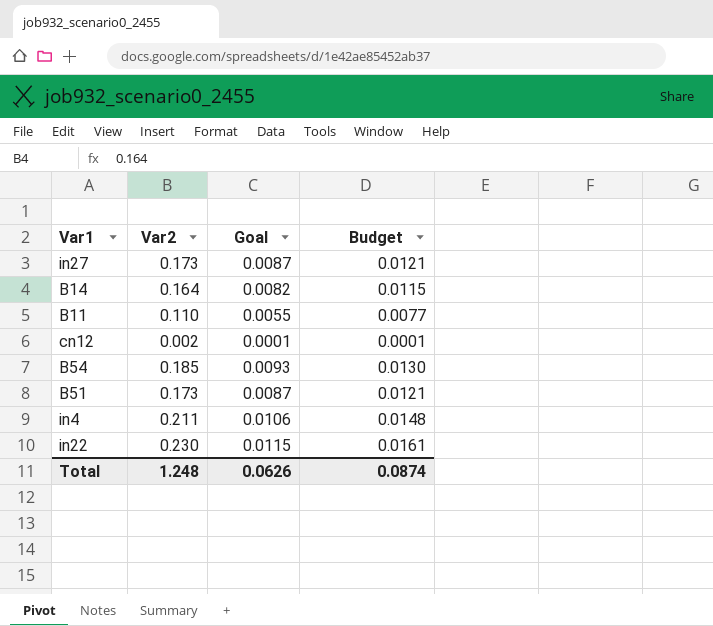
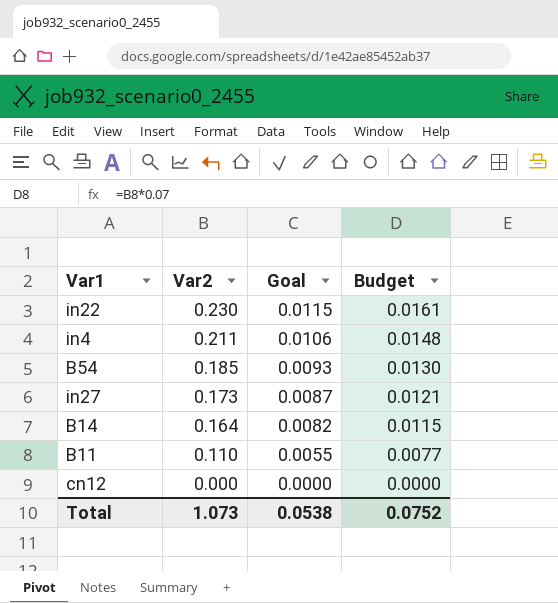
row order: none -> Var2 descending
row B51: 0.173 | 0.0087 | 0.0121 -> none
cn12 | Var2: 0.002 -> 0.000
cn12 | Goal: 0.0001 -> 0.0000
cn12 | Budget: 0.0001 -> 0.0000
Total | Var2: 1.248 -> 1.073
Total | Goal: 0.0626 -> 0.0538
Total | Budget: 0.0874 -> 0.0752

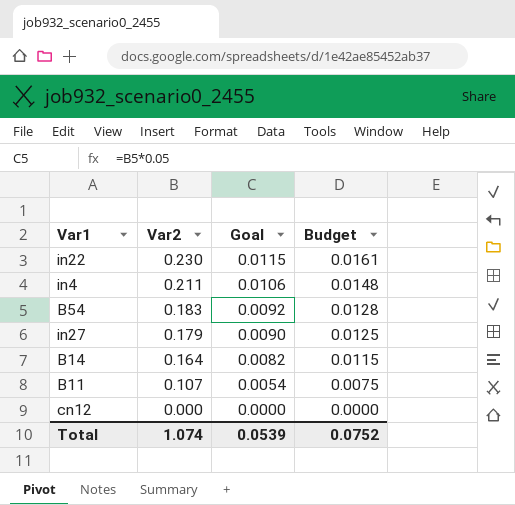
B54 | Var2: 0.185 -> 0.183
B54 | Goal: 0.0093 -> 0.0092
B54 | Budget: 0.0130 -> 0.0128
in27 | Var2: 0.173 -> 0.179
in27 | Goal: 0.0087 -> 0.0090
in27 | Budget: 0.0121 -> 0.0125
B11 | Var2: 0.110 -> 0.107
B11 | Goal: 0.0055 -> 0.0054
B11 | Budget: 0.0077 -> 0.0075
Total | Var2: 1.073 -> 1.074
Total | Goal: 0.0538 -> 0.0539

